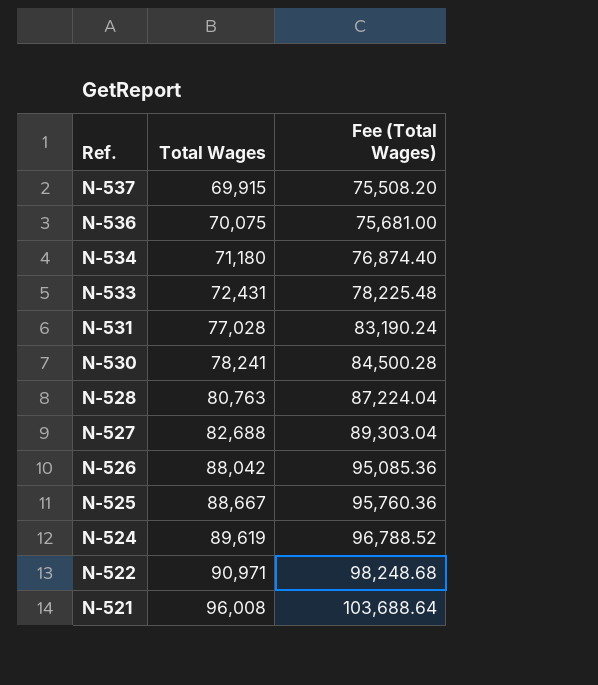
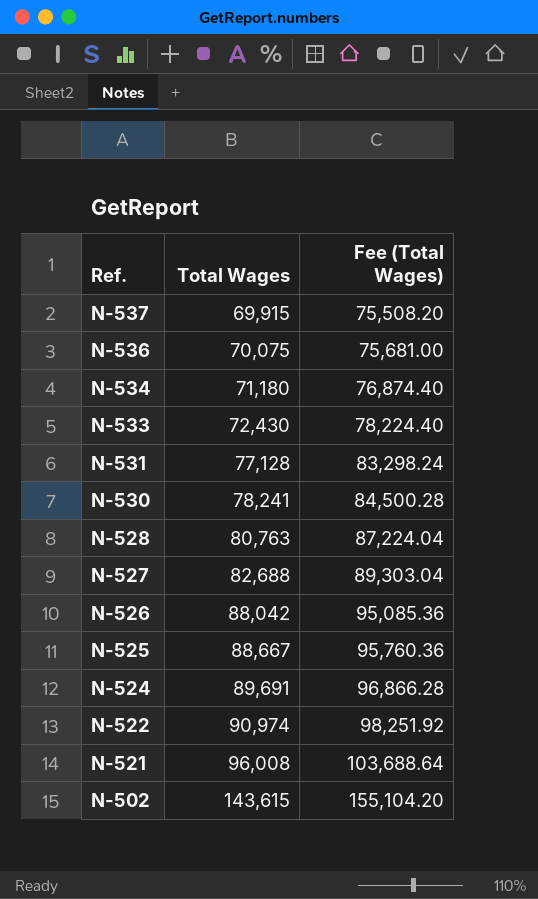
N-533 | Total Wages: 72,431 -> 72,430
N-533 | Fee (Total Wages): 78,225.48 -> 78,224.40
N-531 | Total Wages: 77,028 -> 77,128
N-531 | Fee (Total Wages): 83,190.24 -> 83,298.24
N-524 | Total Wages: 89,619 -> 89,691
N-524 | Fee (Total Wages): 96,788.52 -> 96,866.28
N-522 | Total Wages: 90,971 -> 90,974
N-522 | Fee (Total Wages): 98,248.68 -> 98,251.92
row N-502: none -> 143,615 | 155,104.20

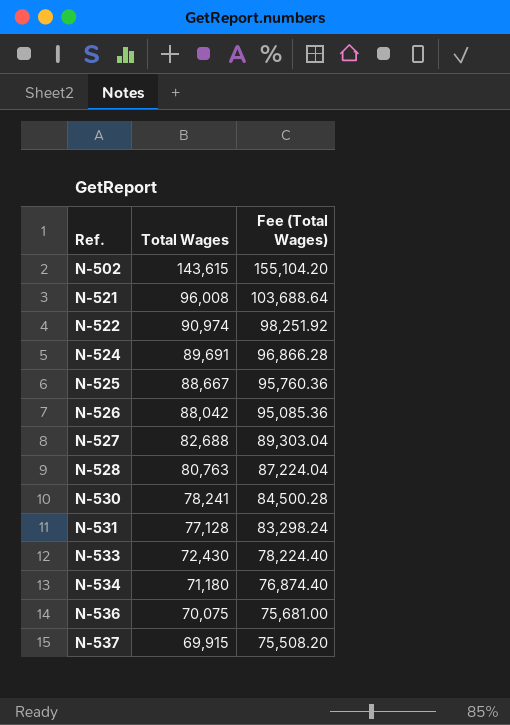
row order: Ref. descending -> Ref. ascending

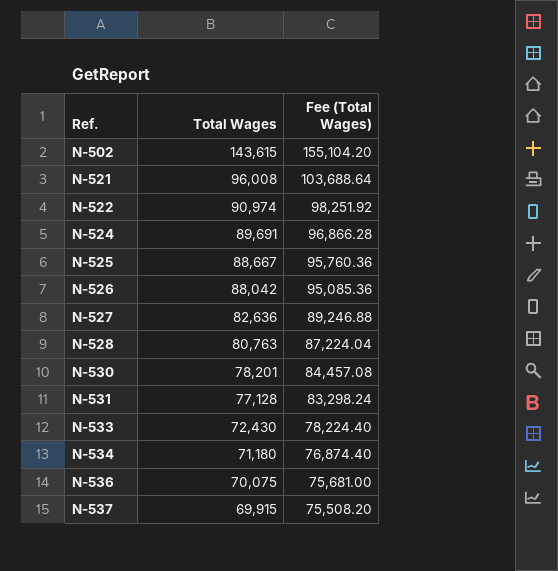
N-527 | Total Wages: 82,688 -> 82,636
N-527 | Fee (Total Wages): 89,303.04 -> 89,246.88
N-530 | Total Wages: 78,241 -> 78,201
N-530 | Fee (Total Wages): 84,500.28 -> 84,457.08

